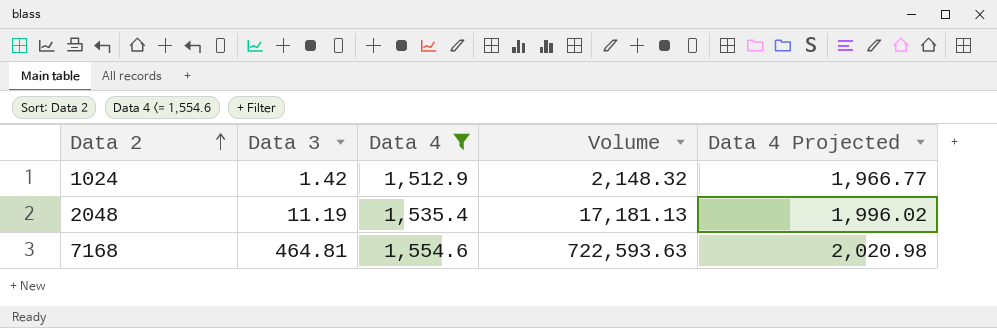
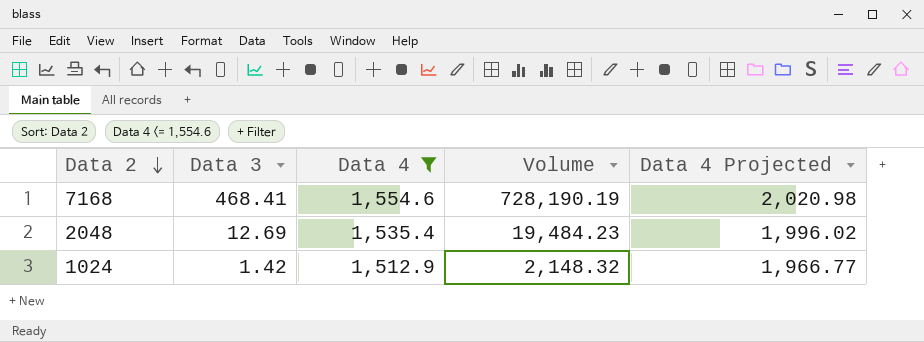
row order: Data 2 ascending -> Data 2 descending
7168 | Data 3: 464.81 -> 468.41
7168 | Volume: 722,593.63 -> 728,190.19
2048 | Data 3: 11.19 -> 12.69
2048 | Volume: 17,181.13 -> 19,484.23

